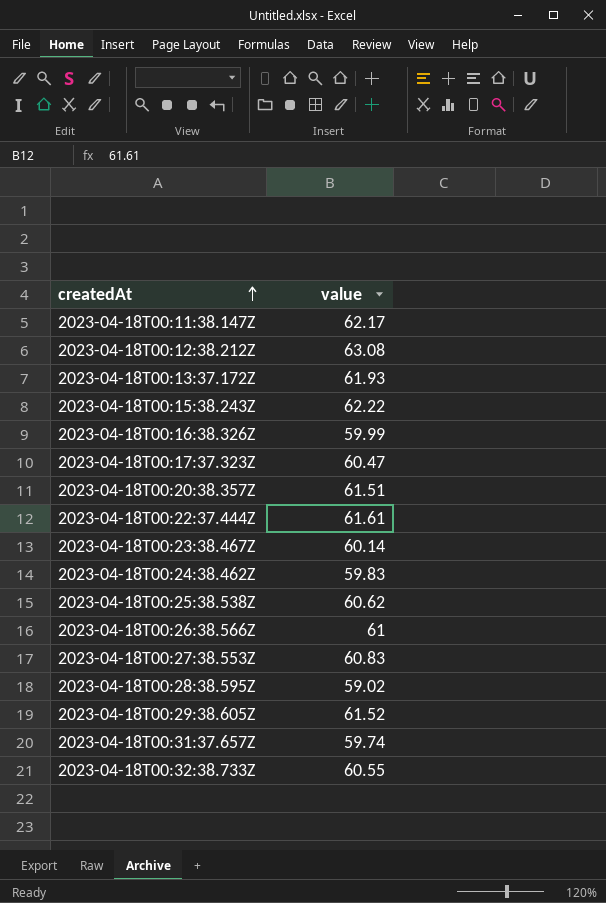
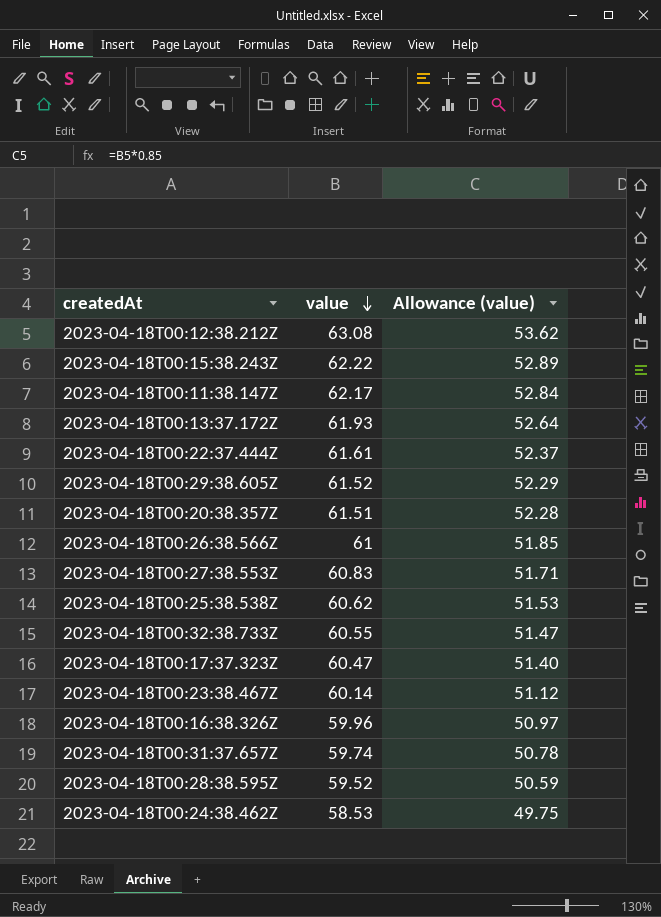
row order: createdAt ascending -> value descending
column Allowance (value) | formula: none -> [value] * 0.85
2023-04-18T00:16:38.326Z | value: 59.99 -> 59.96
2023-04-18T00:28:38.595Z | value: 59.02 -> 59.52
2023-04-18T00:24:38.462Z | value: 59.83 -> 58.53

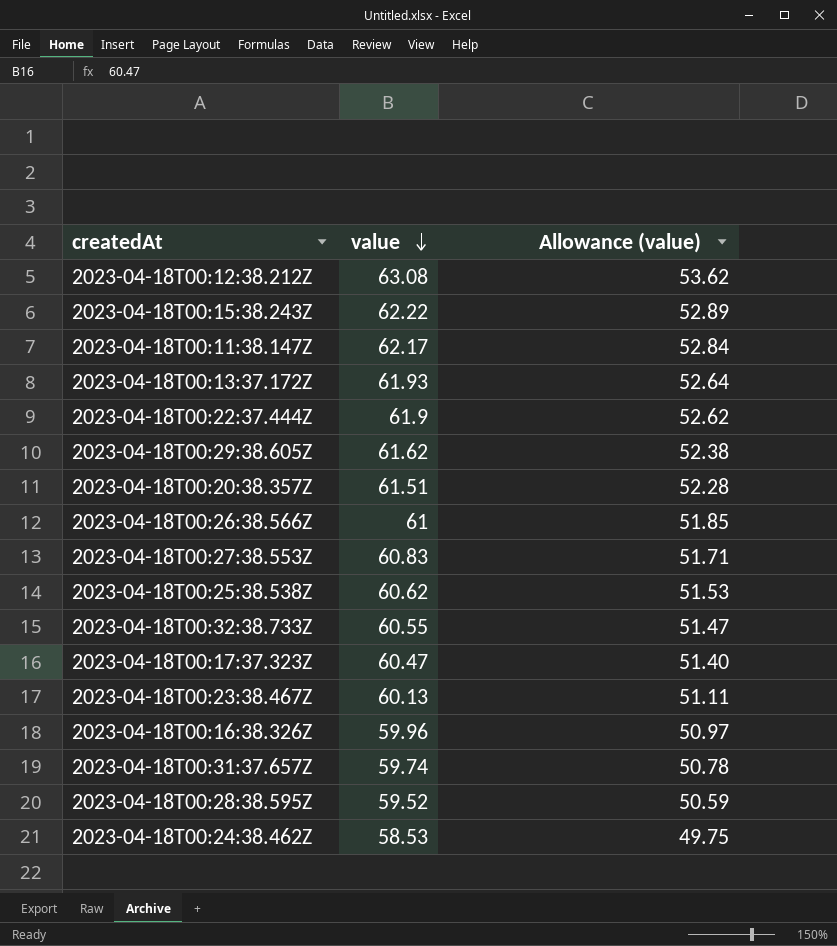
2023-04-18T00:22:37.444Z | value: 61.61 -> 61.9
2023-04-18T00:22:37.444Z | Allowance (value): 52.37 -> 52.62
2023-04-18T00:29:38.605Z | value: 61.52 -> 61.62
2023-04-18T00:29:38.605Z | Allowance (value): 52.29 -> 52.38
2023-04-18T00:23:38.467Z | value: 60.14 -> 60.13
2023-04-18T00:23:38.467Z | Allowance (value): 51.12 -> 51.11

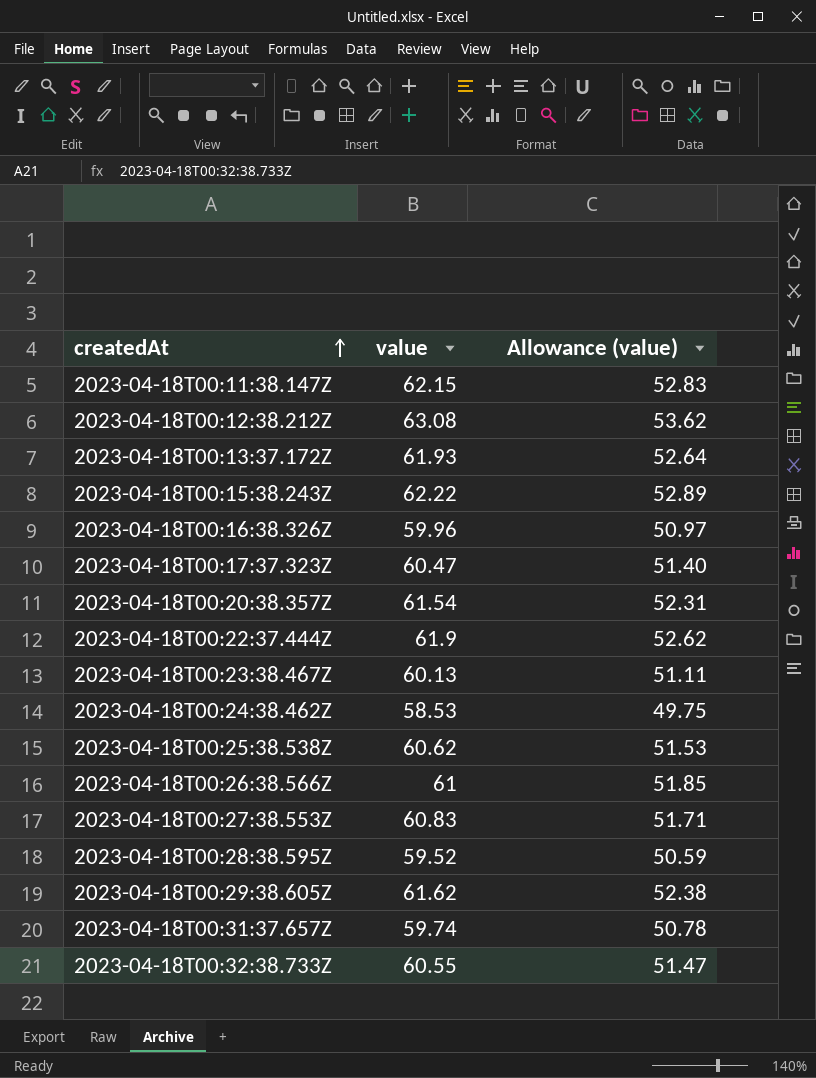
row order: value descending -> createdAt ascending
2023-04-18T00:11:38.147Z | value: 62.17 -> 62.15
2023-04-18T00:11:38.147Z | Allowance (value): 52.84 -> 52.83
2023-04-18T00:20:38.357Z | value: 61.51 -> 61.54
2023-04-18T00:20:38.357Z | Allowance (value): 52.28 -> 52.31

